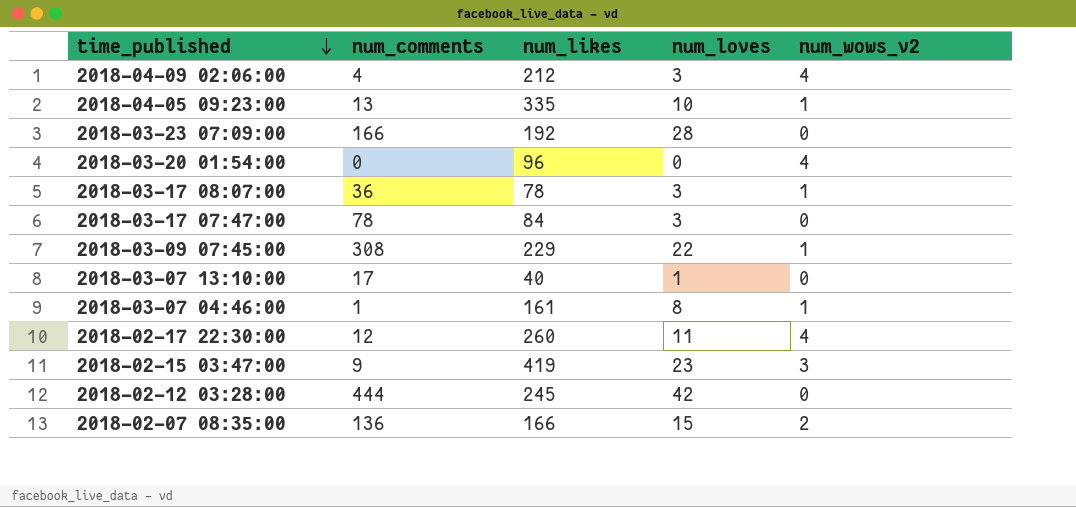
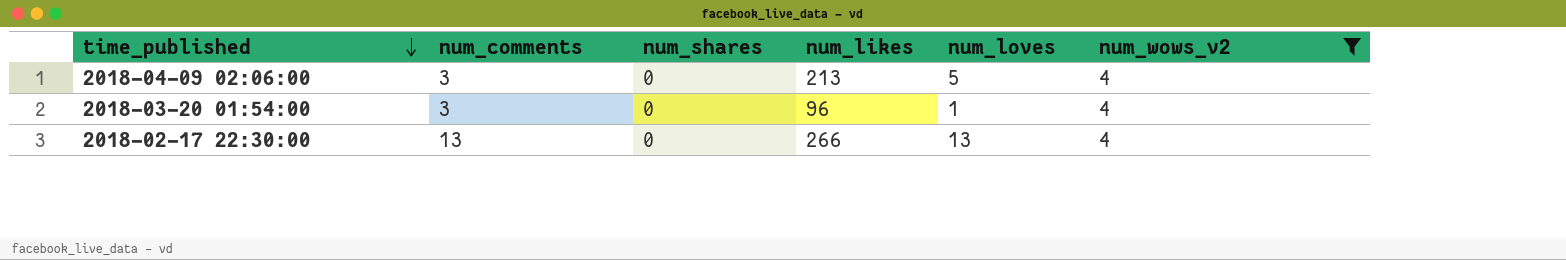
filter: none -> num_wows_v2 = 4
column num_shares | position: none -> 3
2018-04-09 02:06:00 | num_comments: 4 -> 3
2018-04-09 02:06:00 | num_likes: 212 -> 213
2018-04-09 02:06:00 | num_loves: 3 -> 5
2018-03-20 01:54:00 | num_comments: 0 -> 3
2018-03-20 01:54:00 | num_loves: 0 -> 1
2018-02-17 22:30:00 | num_comments: 12 -> 13
2018-02-17 22:30:00 | num_likes: 260 -> 266
2018-02-17 22:30:00 | num_loves: 11 -> 13

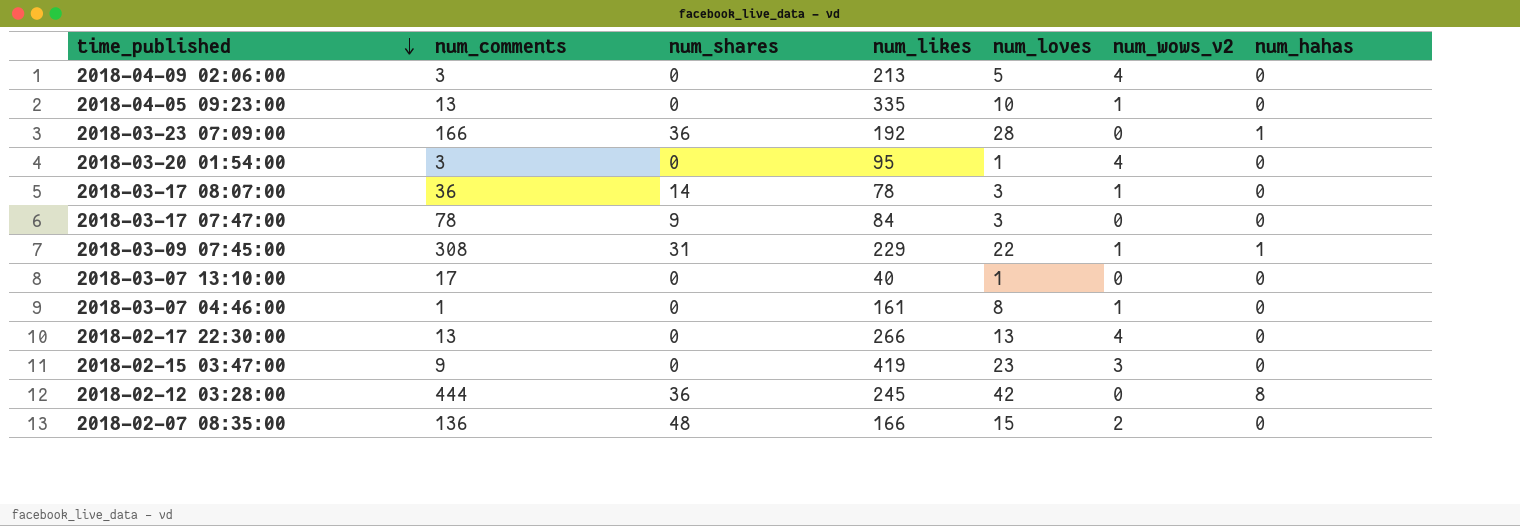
filter: num_wows_v2 = 4 -> none
column num_hahas | position: none -> 7
2018-03-20 01:54:00 | num_likes: 96 -> 95

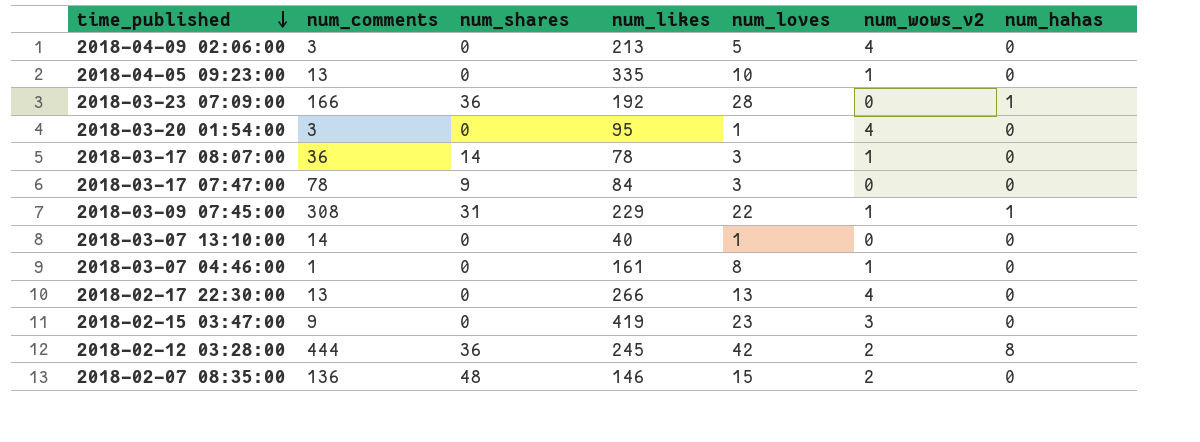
2018-03-07 13:10:00 | num_comments: 17 -> 14
2018-02-12 03:28:00 | num_wows_v2: 0 -> 2
2018-02-07 08:35:00 | num_likes: 166 -> 146

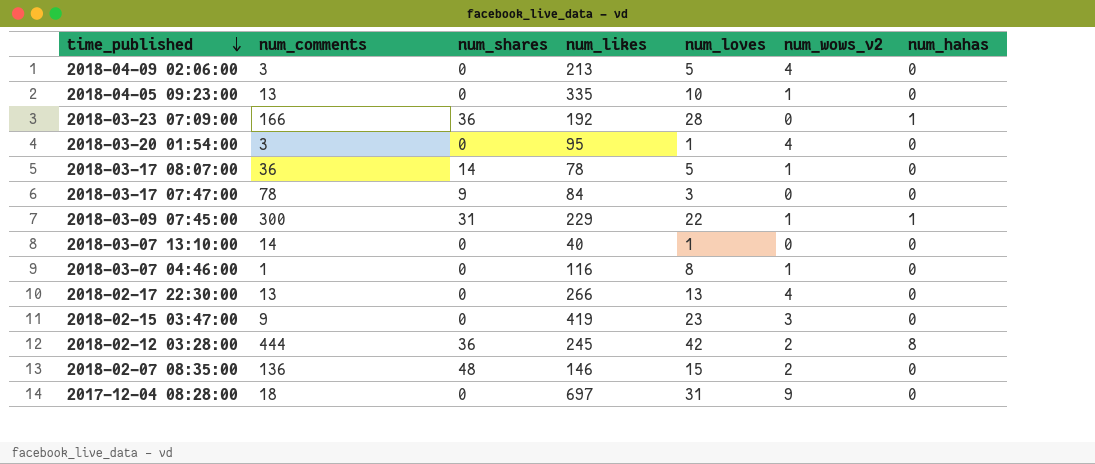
2018-03-17 08:07:00 | num_loves: 3 -> 5
2018-03-09 07:45:00 | num_comments: 308 -> 300
2018-03-07 04:46:00 | num_likes: 161 -> 116
row 2017-12-04 08:28:00: none -> 18 | 0 | 697 | 31 | 9 | 0

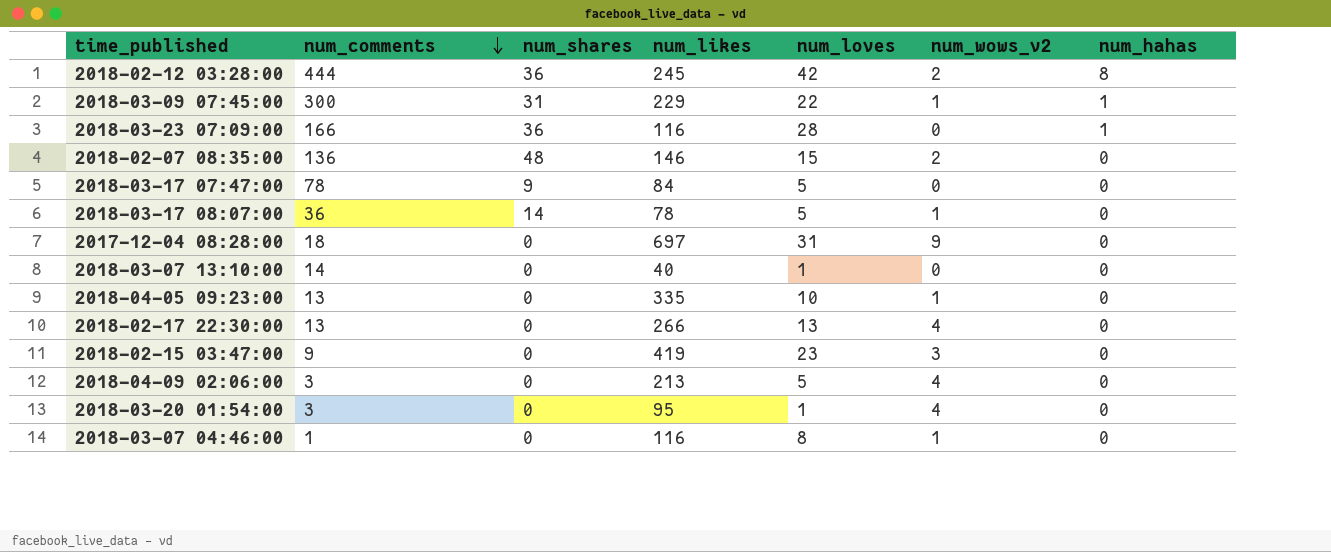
row order: time_published descending -> num_comments descending
2018-03-23 07:09:00 | num_likes: 192 -> 116
2018-03-17 07:47:00 | num_loves: 3 -> 5

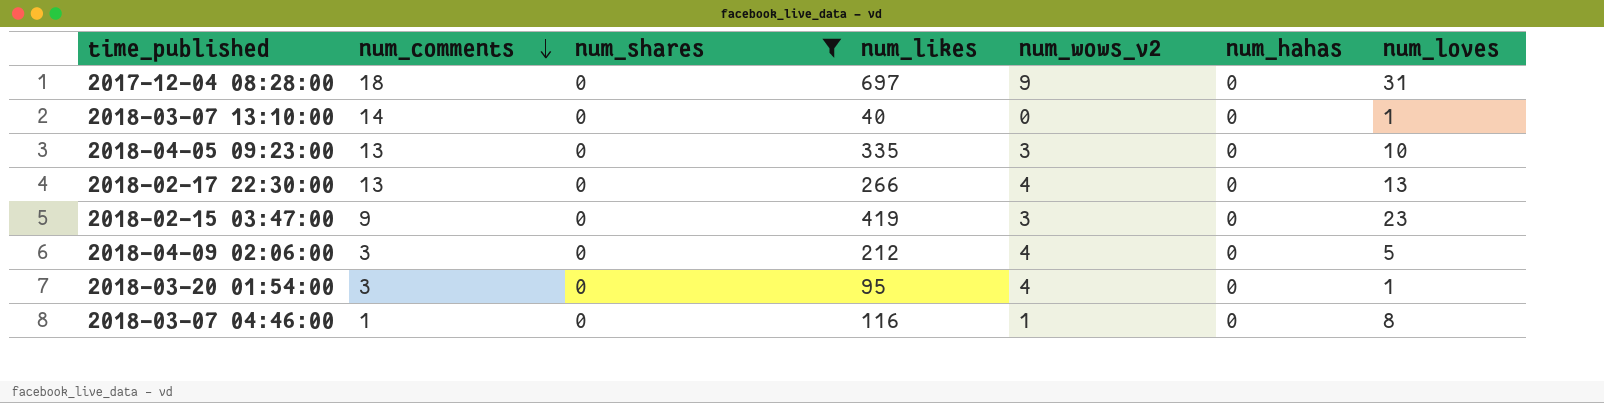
filter: none -> num_shares = 0
column num_loves | position: 5 -> 7
2018-04-05 09:23:00 | num_wows_v2: 1 -> 3
2018-04-09 02:06:00 | num_likes: 213 -> 212

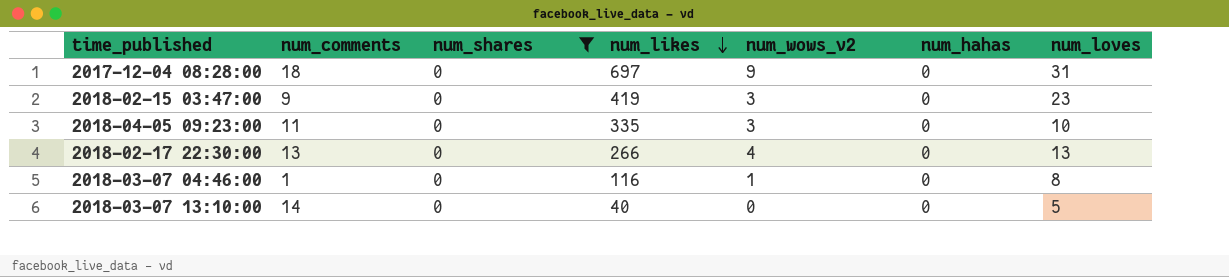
row order: num_comments descending -> num_likes descending
row 2018-04-09 02:06:00: 3 | 0 | 212 | 4 | 0 | 5 -> none
row 2018-03-20 01:54:00: 3 | 0 | 95 | 4 | 0 | 1 -> none
2018-04-05 09:23:00 | num_comments: 13 -> 11
2018-03-07 13:10:00 | num_loves: 1 -> 5

